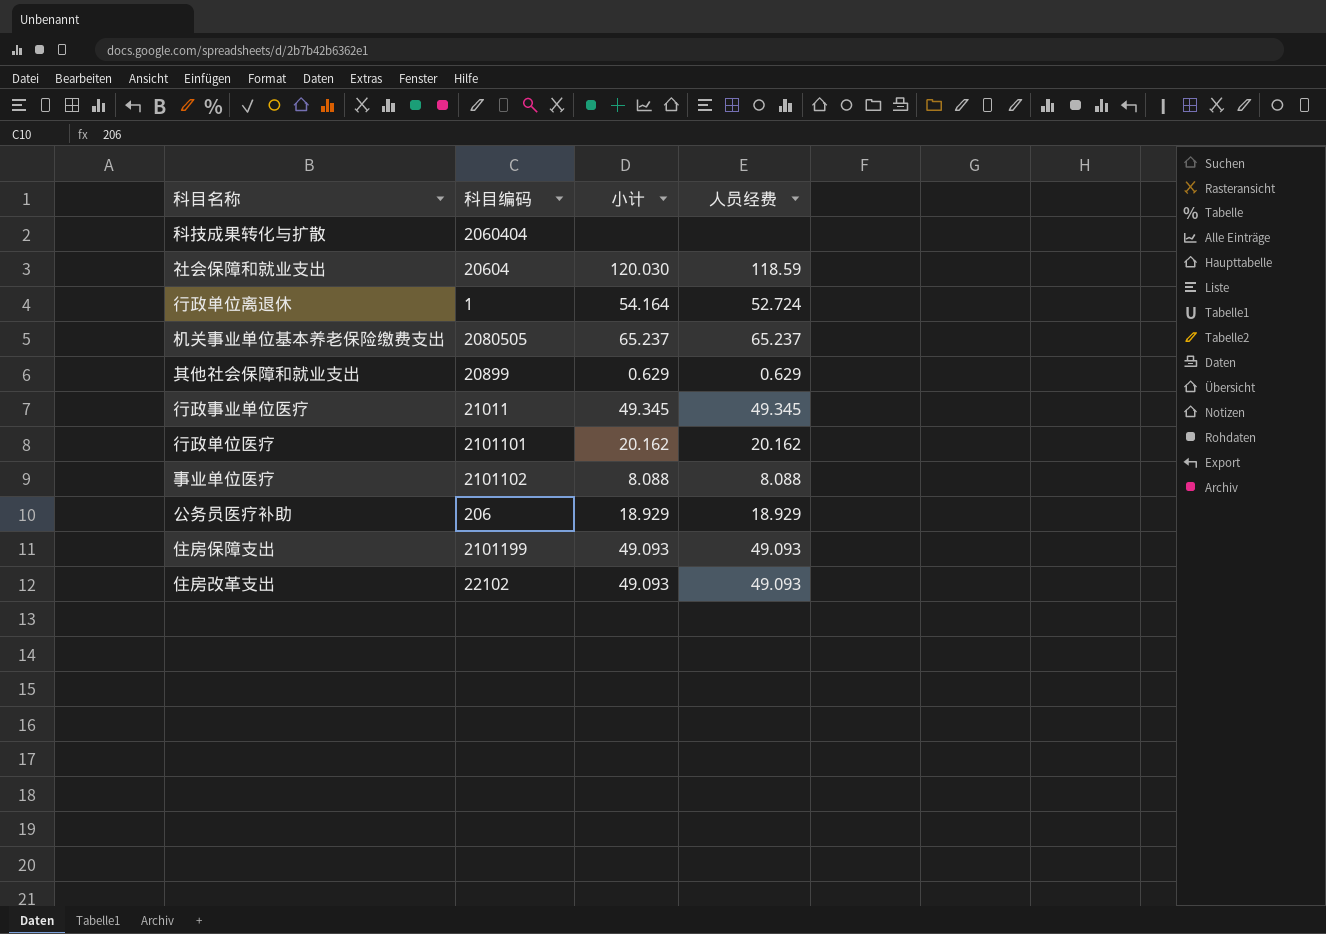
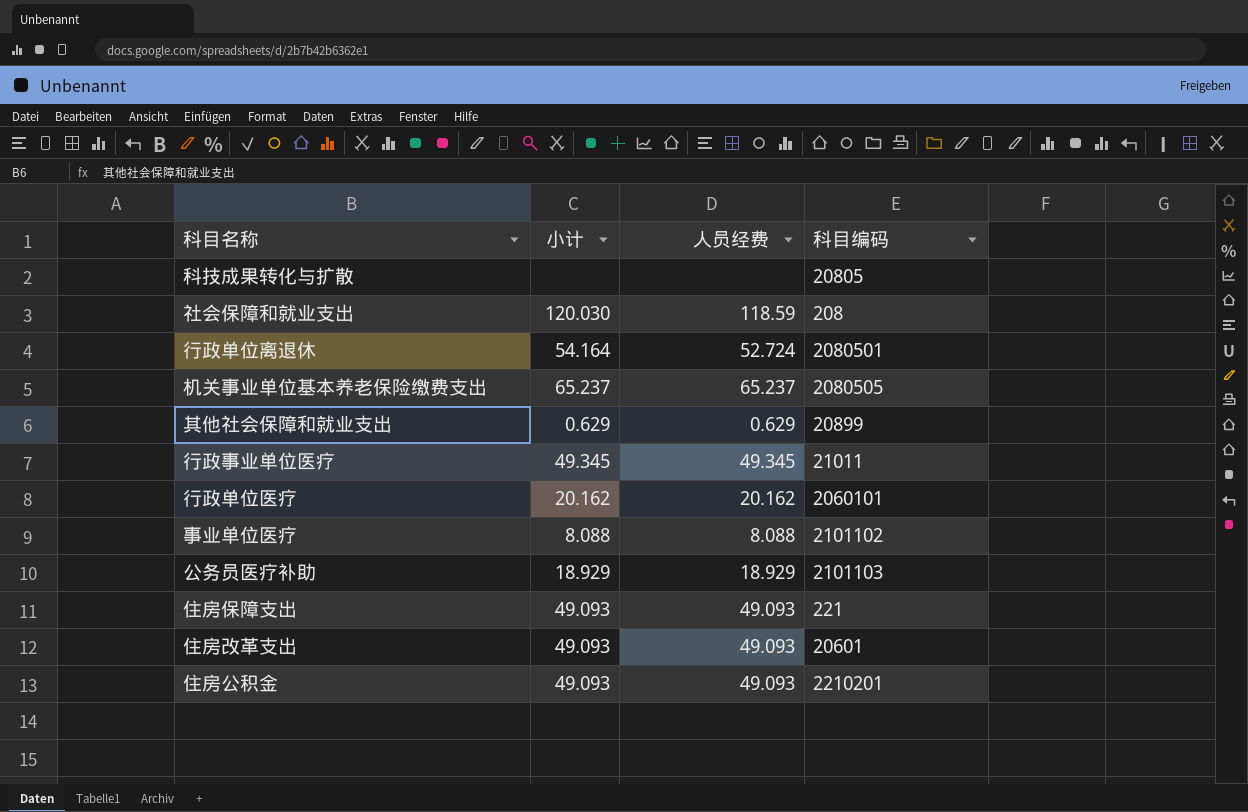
column 科目编码 | position: 2 -> 4
科技成果转化与扩散 | 科目编码: 2060404 -> 20805
社会保障和就业支出 | 科目编码: 20604 -> 208
行政单位离退休 | 科目编码: 1 -> 2080501
行政单位医疗 | 科目编码: 2101101 -> 2060101
公务员医疗补助 | 科目编码: 206 -> 2101103
住房保障支出 | 科目编码: 2101199 -> 221
住房改革支出 | 科目编码: 22102 -> 20601
row 住房公积金: none -> 49.093 | 49.093 | 2210201

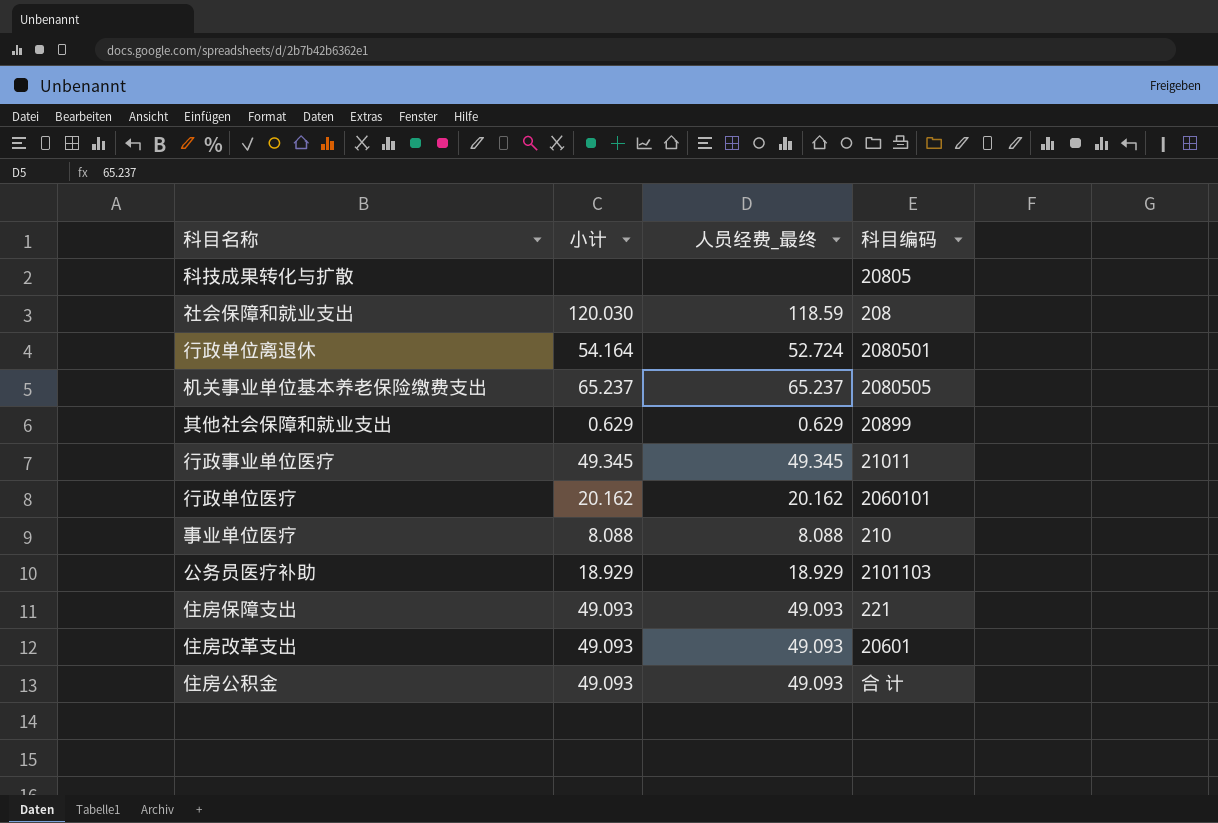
column name: 人员经费 -> 人员经费_最终
事业单位医疗 | 科目编码: 2101102 -> 210
住房公积金 | 科目编码: 2210201 -> 合 计

